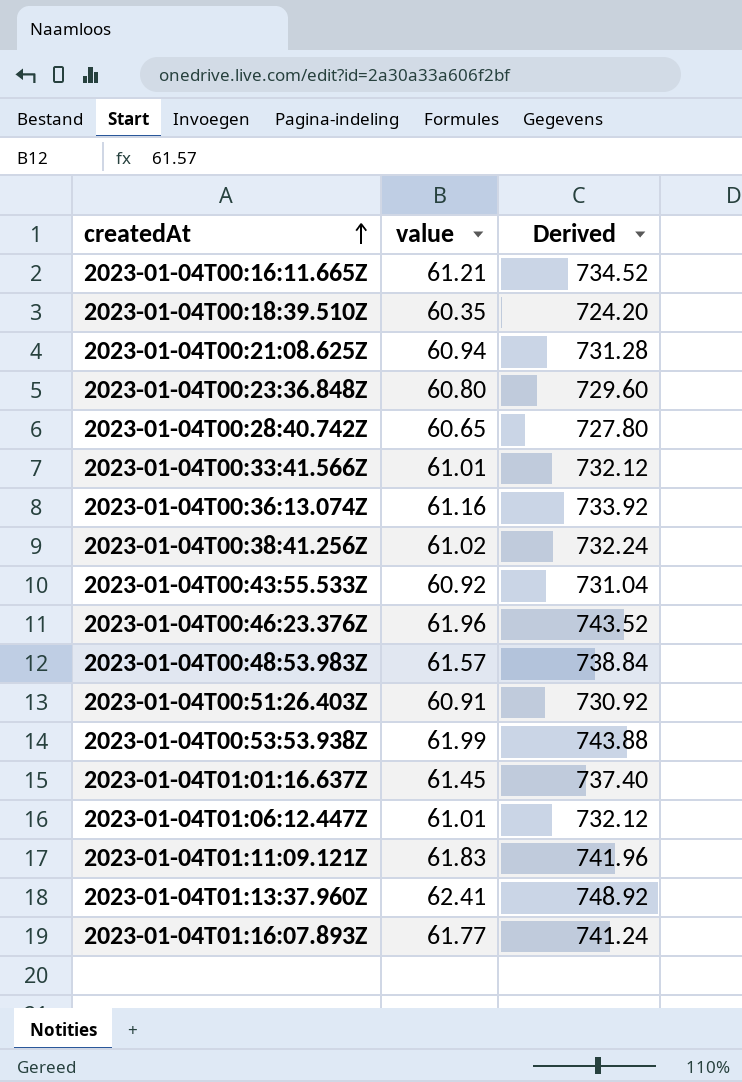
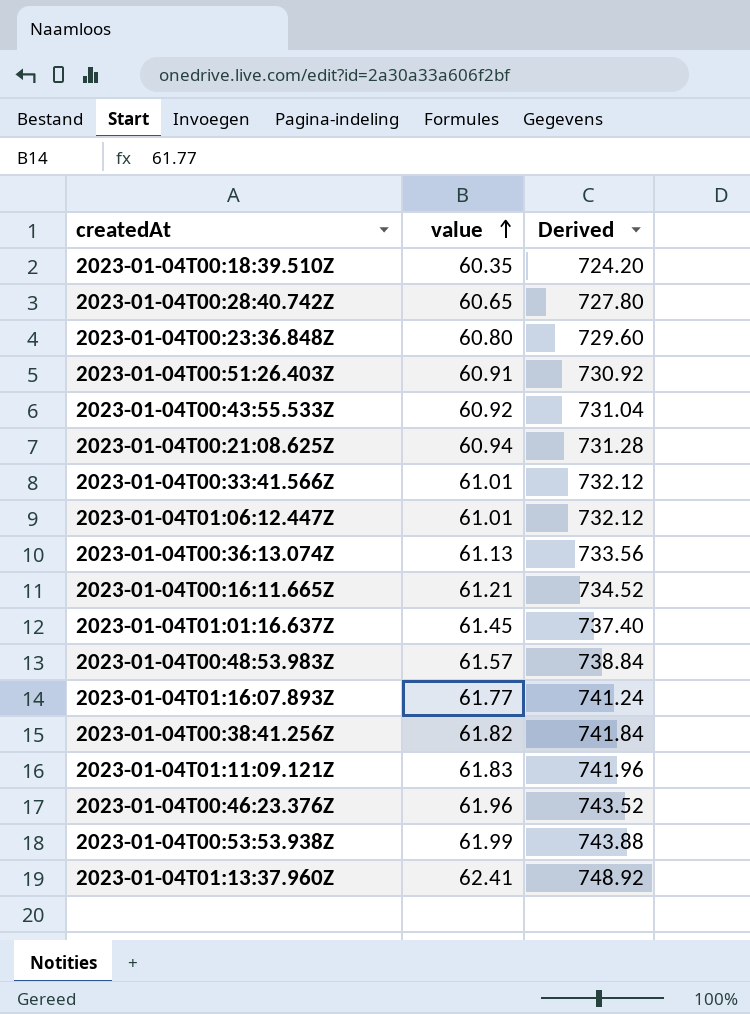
row order: createdAt ascending -> value ascending
2023-01-04T00:36:13.074Z | value: 61.16 -> 61.13
2023-01-04T00:36:13.074Z | Derived: 733.92 -> 733.56
2023-01-04T00:38:41.256Z | value: 61.02 -> 61.82
2023-01-04T00:38:41.256Z | Derived: 732.24 -> 741.84

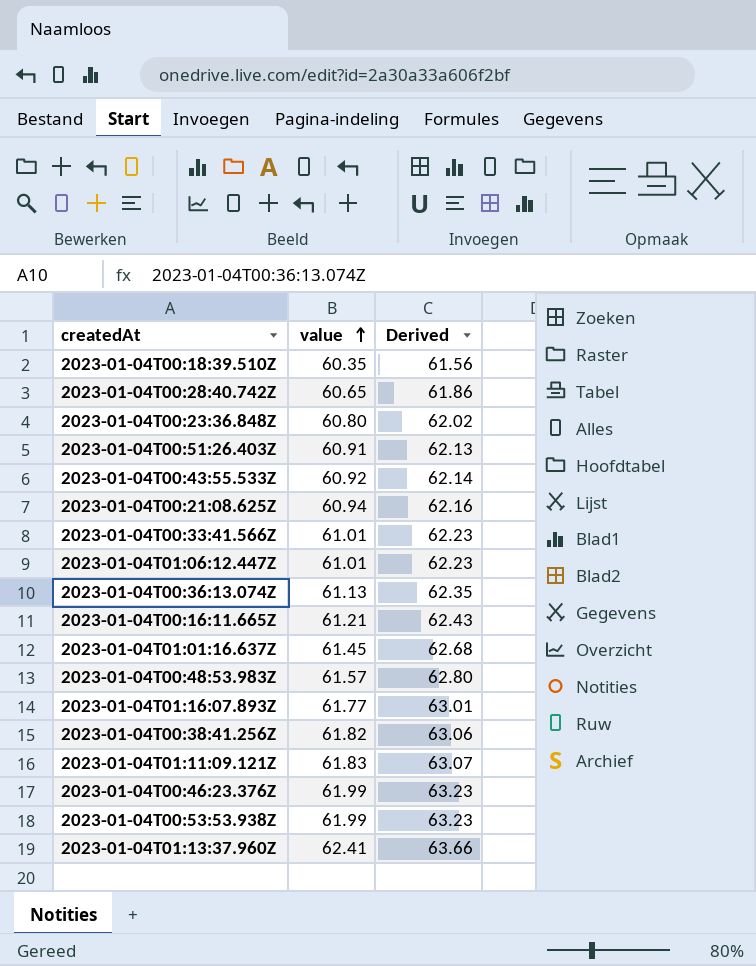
column Derived | formula: [value] * 12 -> [value] * 1.02
2023-01-04T00:46:23.376Z | value: 61.96 -> 61.99

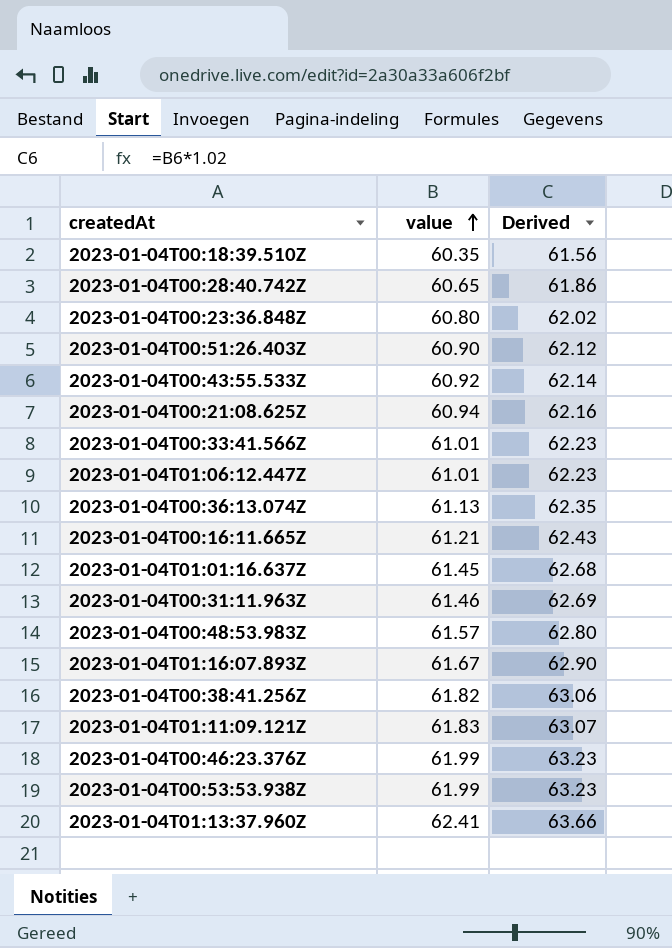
2023-01-04T00:51:26.403Z | value: 60.91 -> 60.90
2023-01-04T00:51:26.403Z | Derived: 62.13 -> 62.12
row 2023-01-04T00:31:11.963Z: none -> 61.46 | 62.69
2023-01-04T01:16:07.893Z | value: 61.77 -> 61.67
2023-01-04T01:16:07.893Z | Derived: 63.01 -> 62.90

